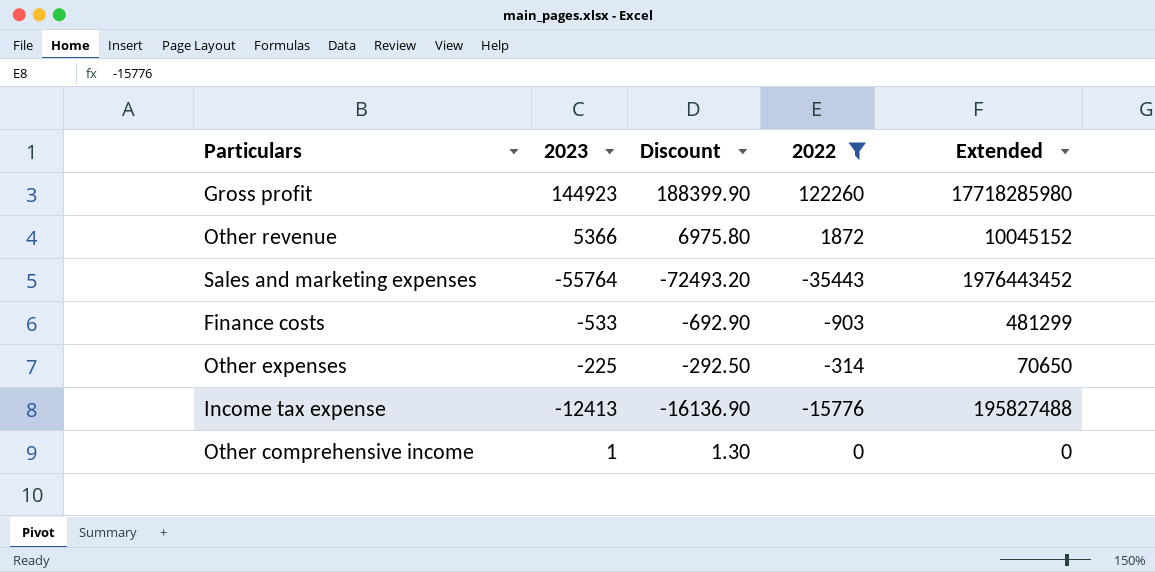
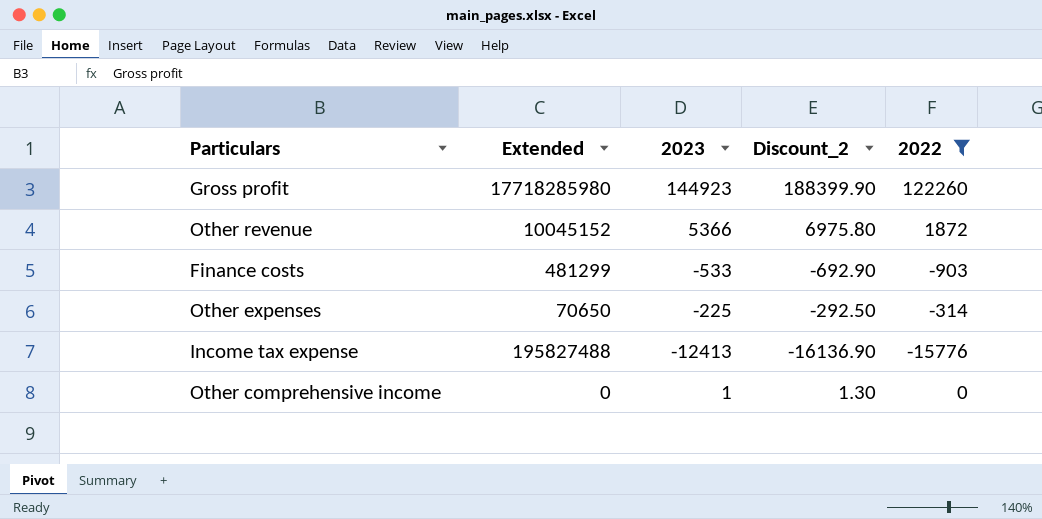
column Extended | position: 5 -> 2
column name: Discount -> Discount_2
row Sales and marketing expenses: -55764 | -72493.20 | -35443 | 1976443452 -> none

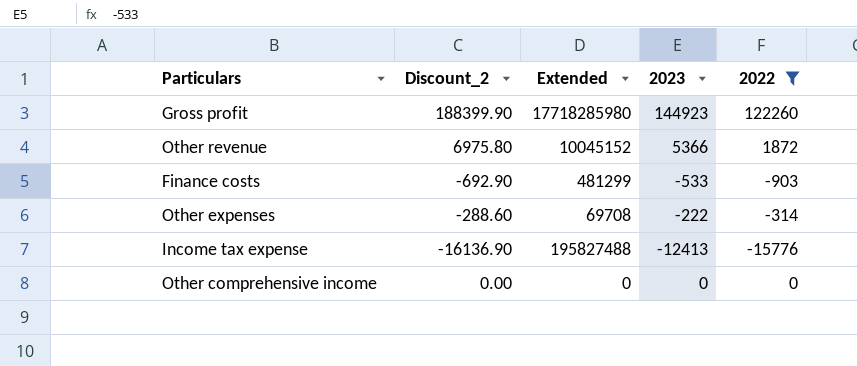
column Discount_2 | position: 4 -> 2
Other expenses | Discount_2: -292.50 -> -288.60
Other expenses | Extended: 70650 -> 69708
Other expenses | 2023: -225 -> -222
Other comprehensive income | Discount_2: 1.30 -> 0.00
Other comprehensive income | 2023: 1 -> 0

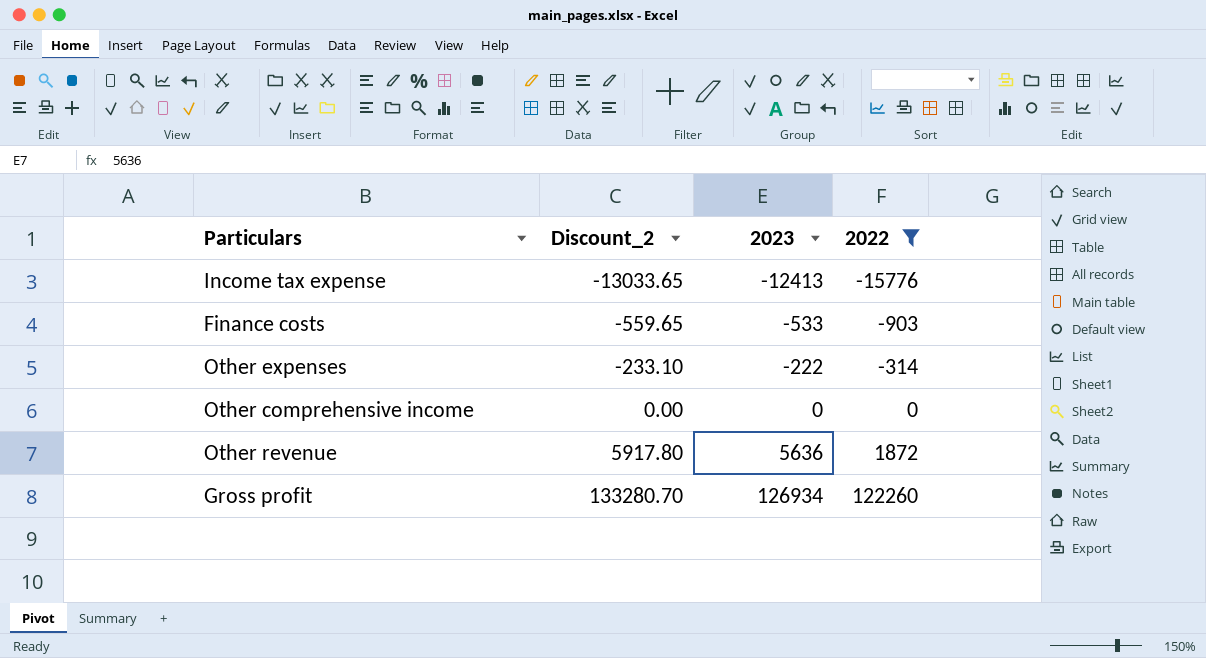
row order: none -> Discount_2 ascending
column Extended | formula: [2023] * [2022] -> none
column Discount_2 | formula: [2023] * 1.3 -> [2023] * 1.05
Other revenue | 2023: 5366 -> 5636
Gross profit | 2023: 144923 -> 126934

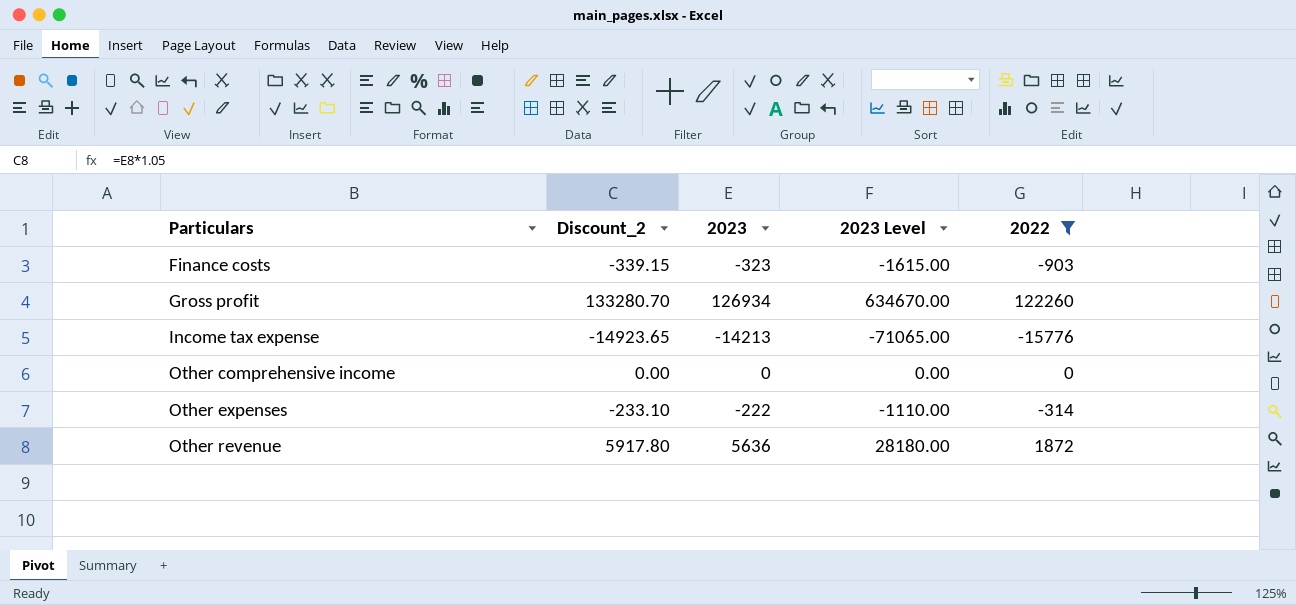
row order: Discount_2 ascending -> Particulars ascending
column 2023 Level | formula: none -> [2023] * 5
Finance costs | Discount_2: -559.65 -> -339.15
Finance costs | 2023: -533 -> -323
Income tax expense | Discount_2: -13033.65 -> -14923.65
Income tax expense | 2023: -12413 -> -14213

